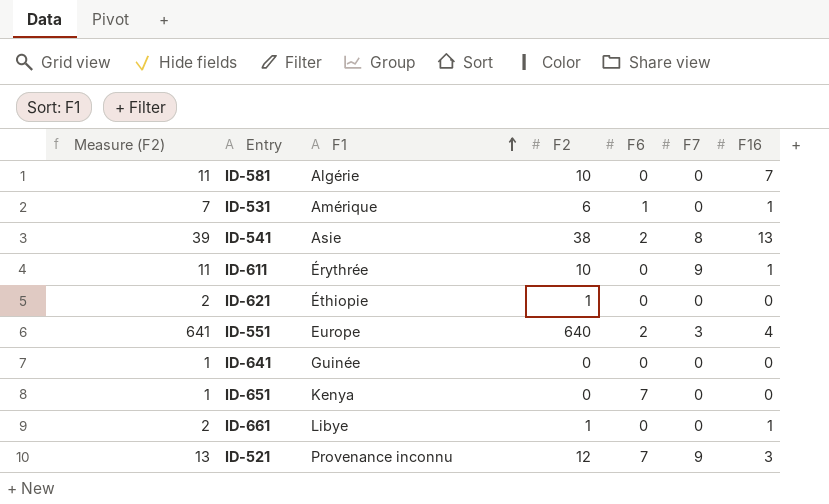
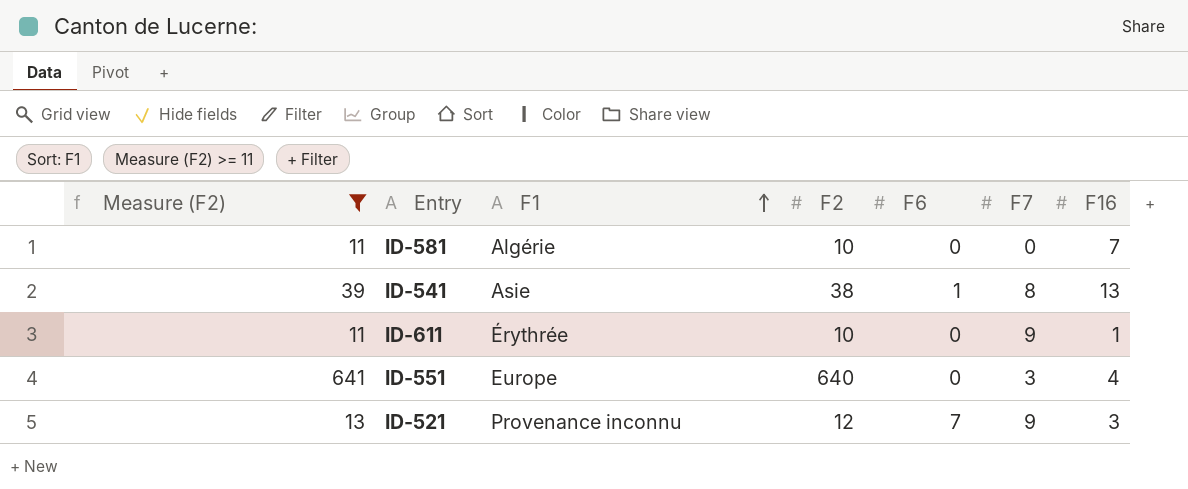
filter: none -> Measure (F2) >= 11
ID-541 | F6: 2 -> 1
ID-551 | F6: 2 -> 0

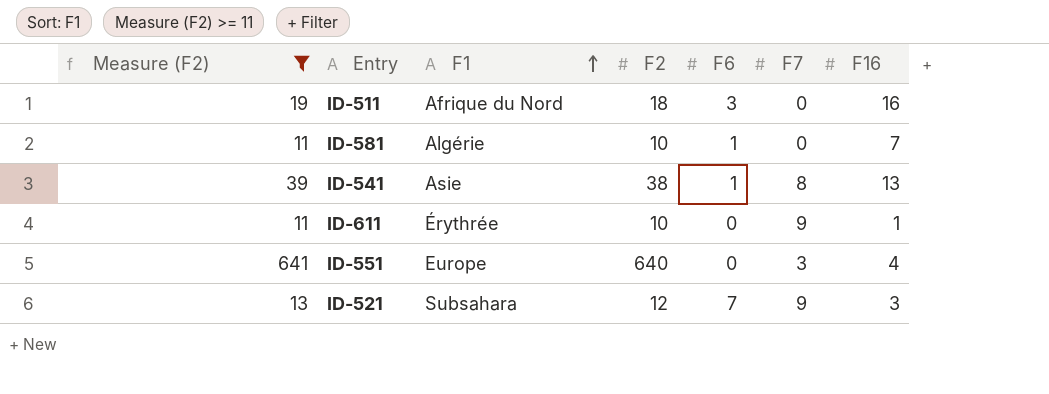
row ID-511: none -> 19 | Afrique du Nord | 18 | 3 | 0 | 16
ID-581 | F6: 0 -> 1
ID-521 | F1: Provenance inconnu -> Subsahara

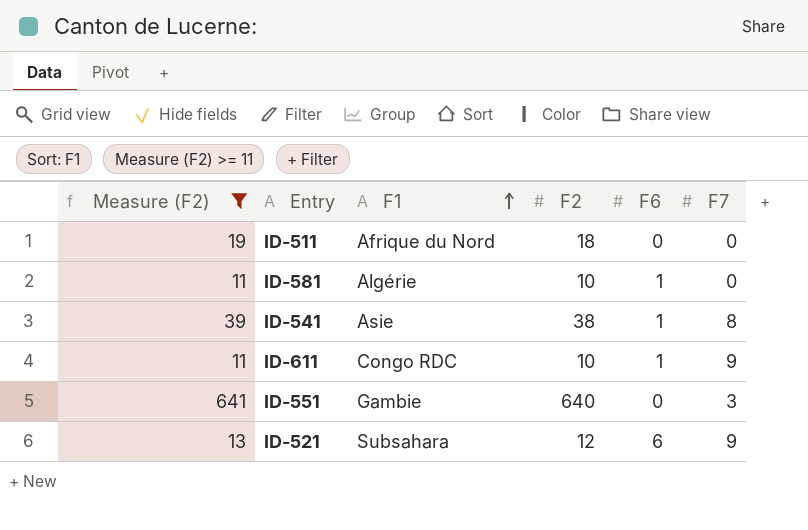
column F16 | position: 7 -> none
ID-511 | F6: 3 -> 0
ID-611 | F1: Érythrée -> Congo RDC
ID-611 | F6: 0 -> 1
ID-551 | F1: Europe -> Gambie
ID-521 | F6: 7 -> 6

